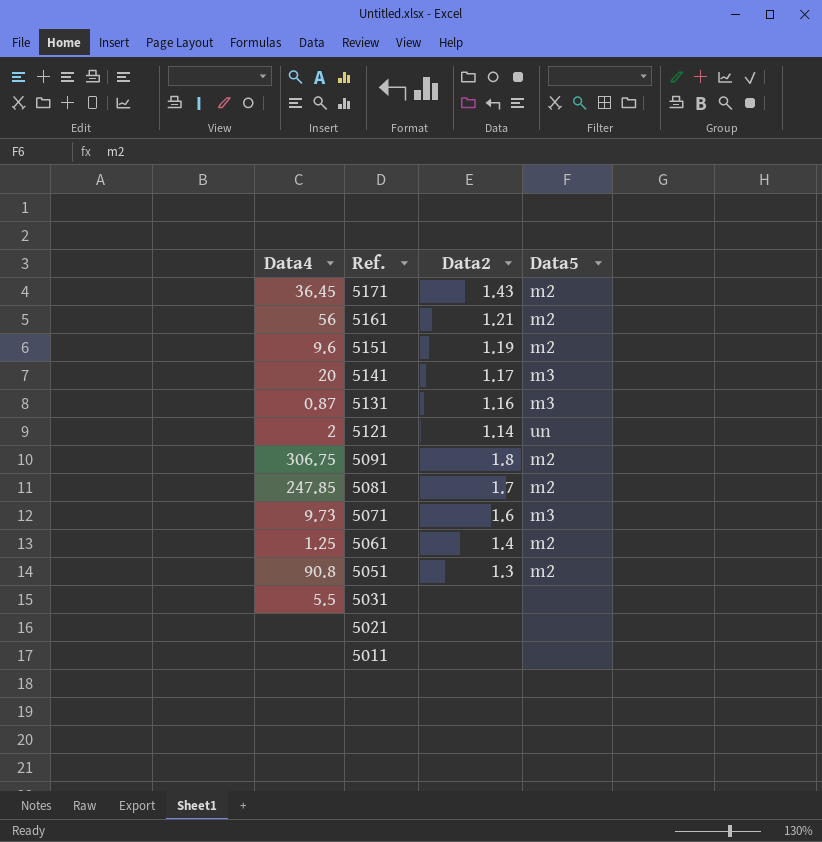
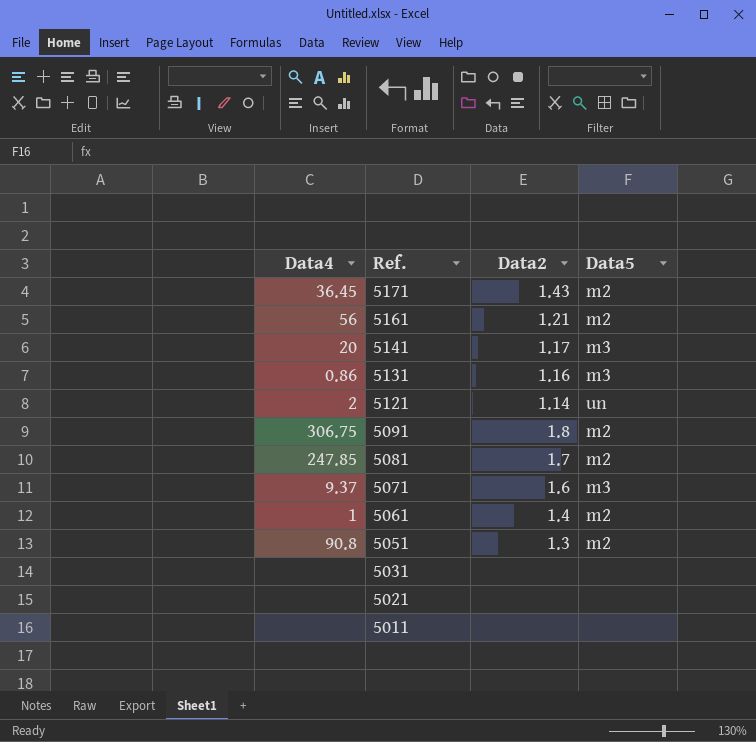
row 5151: 9.6 | 1.19 | m2 -> none
5131 | Data4: 0.87 -> 0.86
5071 | Data4: 9.73 -> 9.37
5061 | Data4: 1.25 -> 1
5031 | Data4: 5.5 -> none

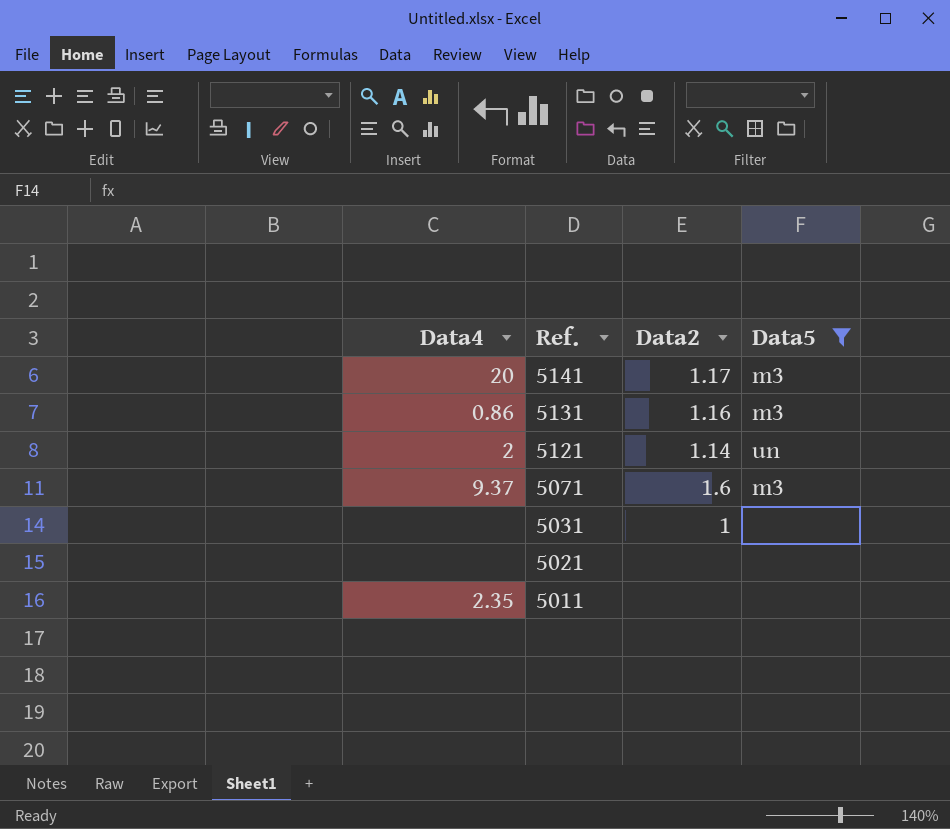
filter: none -> Data5 != m2
5031 | Data2: none -> 1
5011 | Data4: none -> 2.35

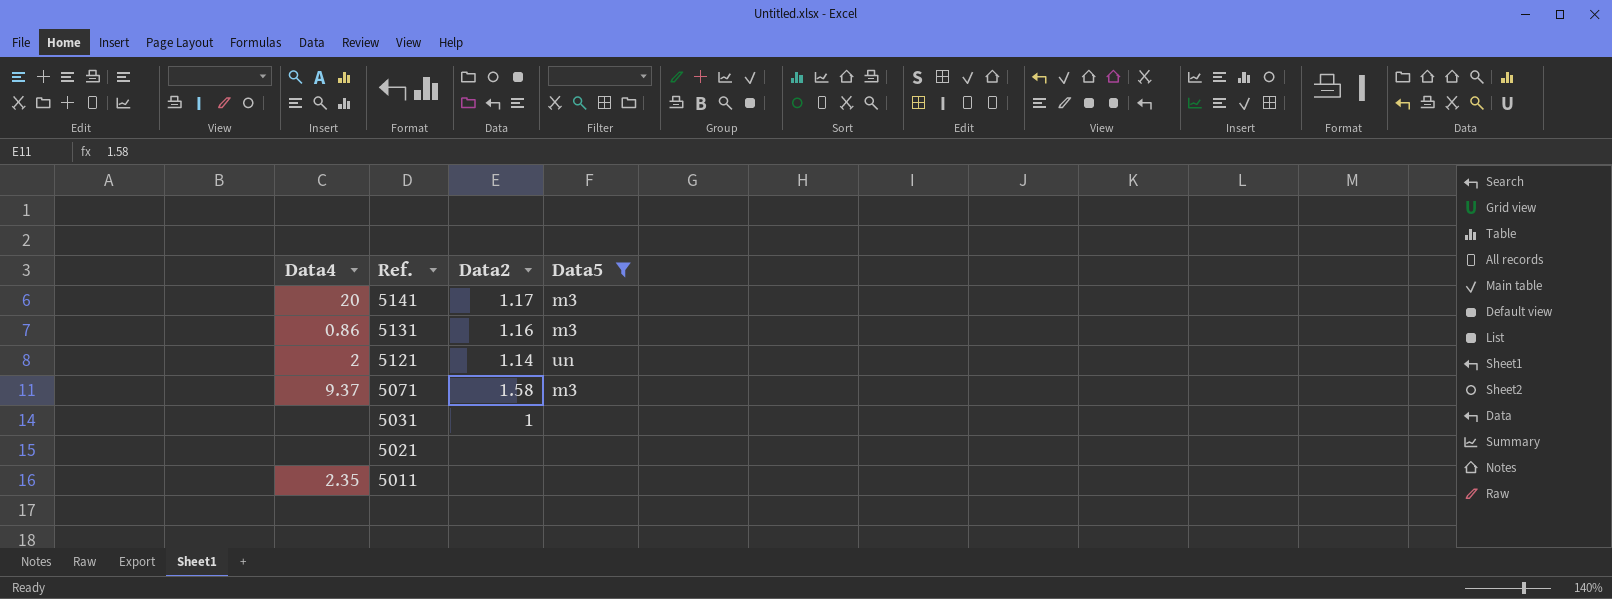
5071 | Data2: 1.6 -> 1.58

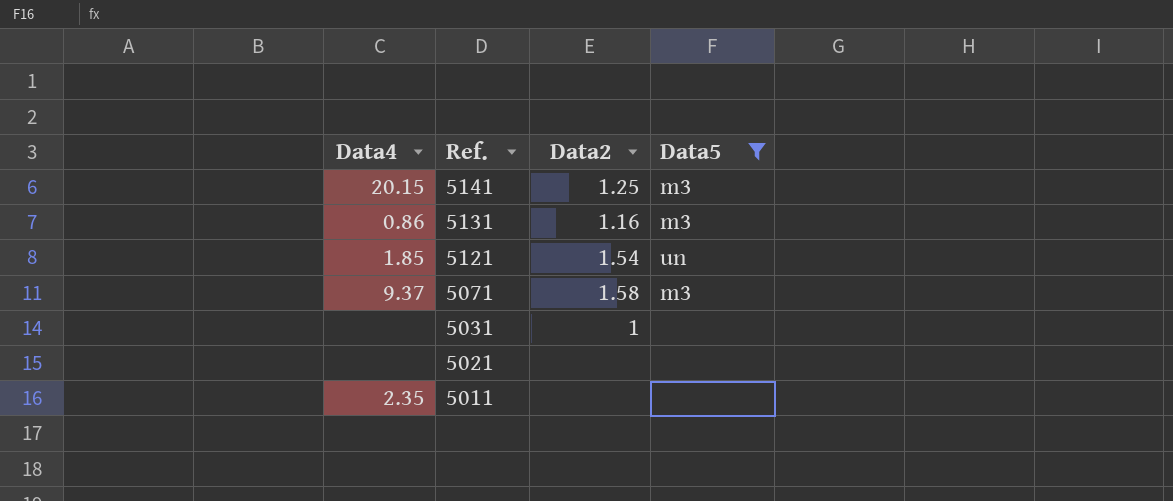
5141 | Data4: 20 -> 20.15
5141 | Data2: 1.17 -> 1.25
5121 | Data4: 2 -> 1.85
5121 | Data2: 1.14 -> 1.54

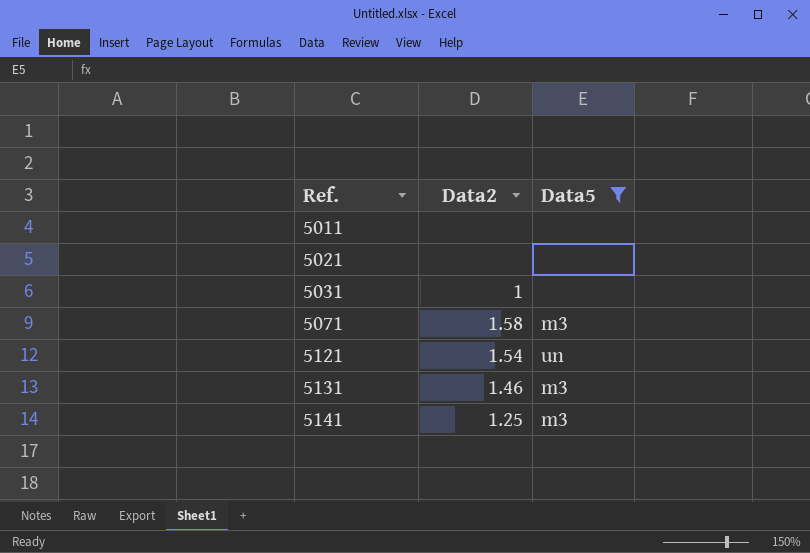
row order: Ref. descending -> Ref. ascending
column Data4 | position: 1 -> none
5131 | Data2: 1.16 -> 1.46

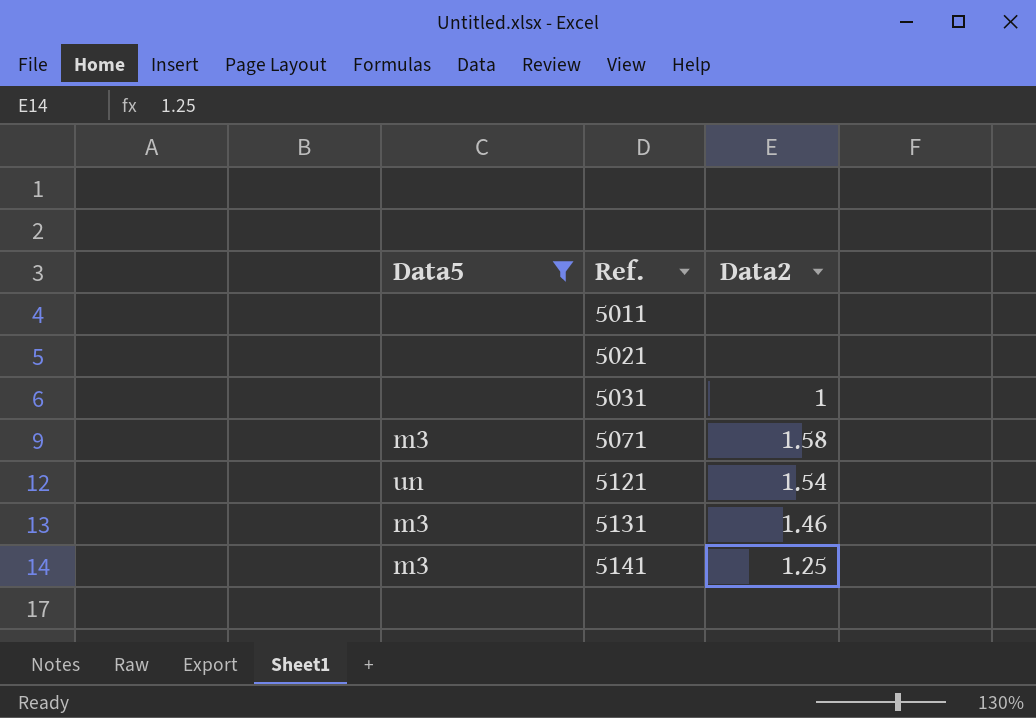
column Data5 | position: 3 -> 1

